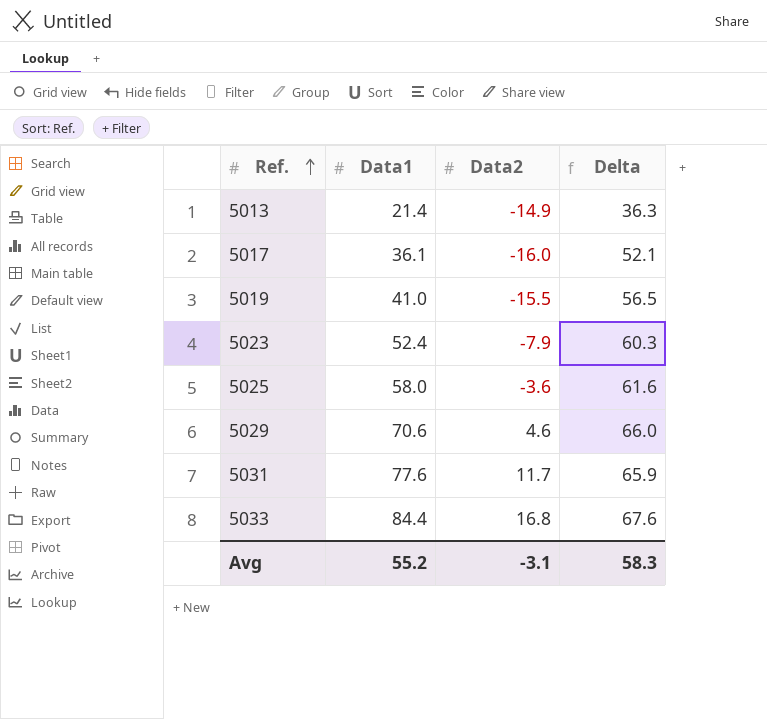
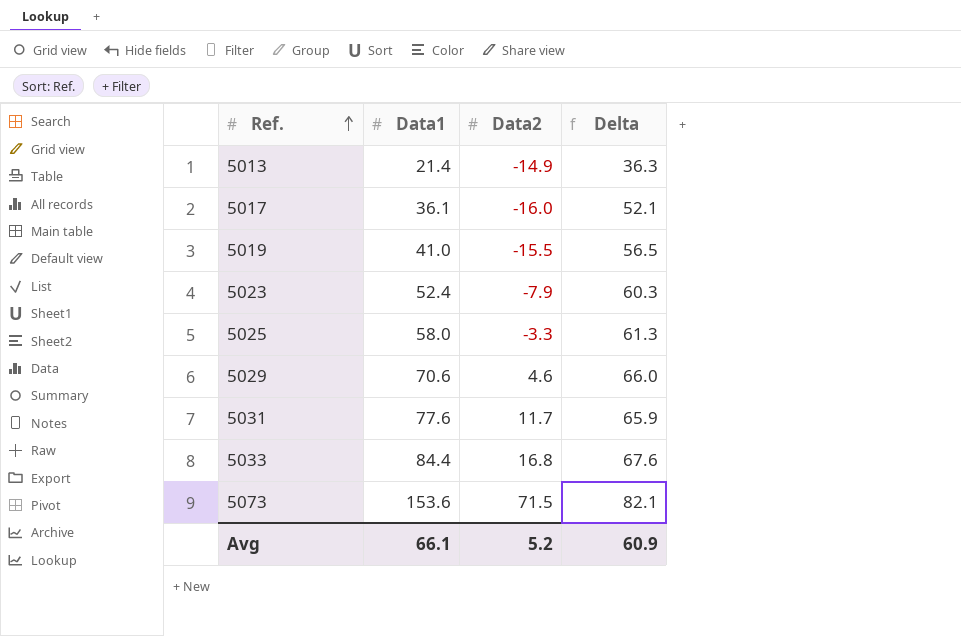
5025 | Data2: -3.6 -> -3.3
5025 | Delta: 61.6 -> 61.3
row 5073: none -> 153.6 | 71.5 | 82.1
Avg | Data1: 55.2 -> 66.1
Avg | Data2: -3.1 -> 5.2
Avg | Delta: 58.3 -> 60.9

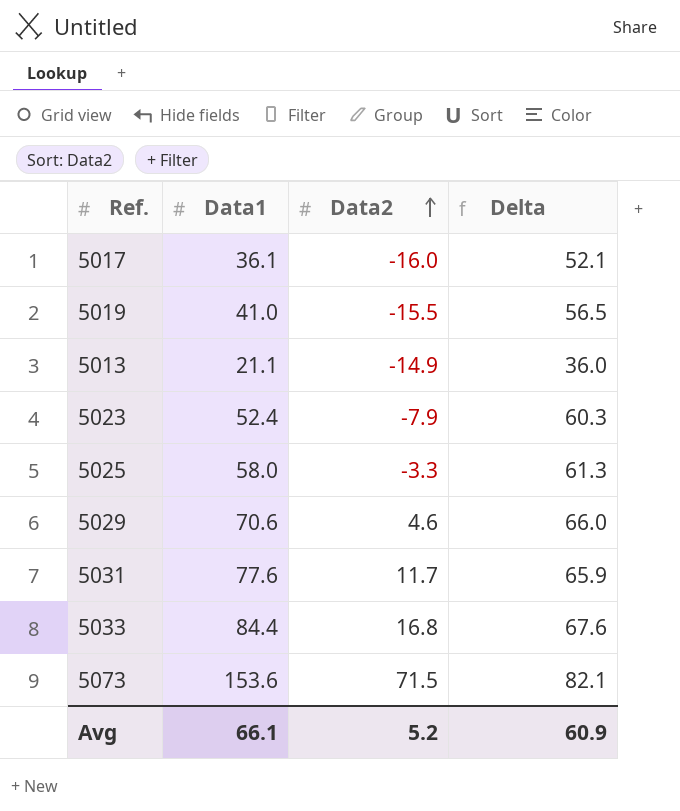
row order: Ref. ascending -> Data2 ascending
5013 | Data1: 21.4 -> 21.1
5013 | Delta: 36.3 -> 36.0

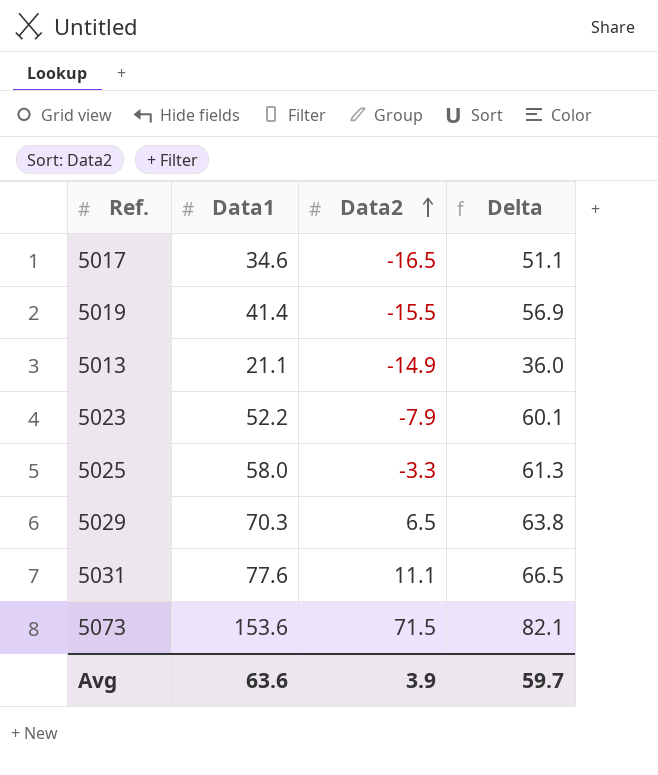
row 5033: 84.4 | 16.8 | 67.6 -> none
5017 | Data1: 36.1 -> 34.6
5017 | Data2: -16.0 -> -16.5
5017 | Delta: 52.1 -> 51.1
5019 | Data1: 41.0 -> 41.4
5019 | Delta: 56.5 -> 56.9
5023 | Data1: 52.4 -> 52.2
5023 | Delta: 60.3 -> 60.1
5029 | Data1: 70.6 -> 70.3
5029 | Data2: 4.6 -> 6.5
5029 | Delta: 66.0 -> 63.8
5031 | Data2: 11.7 -> 11.1
5031 | Delta: 65.9 -> 66.5
Avg | Data1: 66.1 -> 63.6
Avg | Data2: 5.2 -> 3.9
Avg | Delta: 60.9 -> 59.7

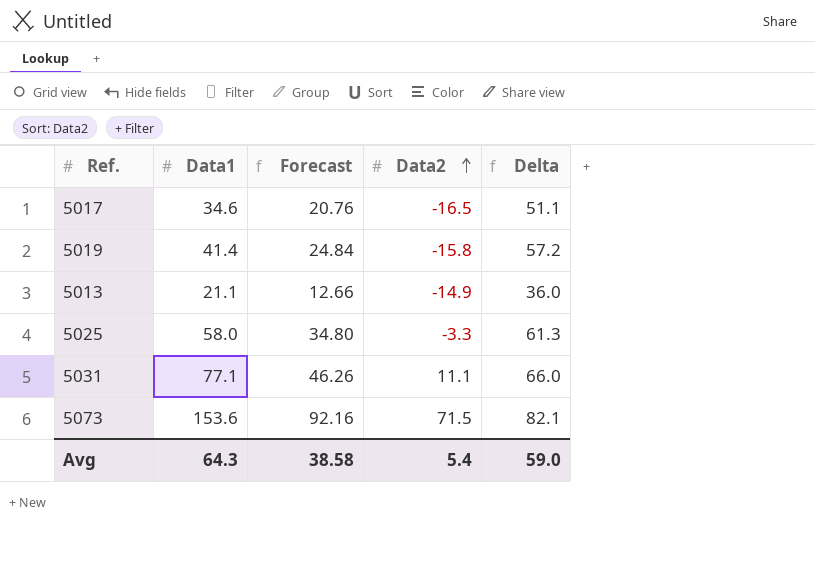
column Forecast | formula: none -> [Data1] * 0.6
row 5023: 52.2 | -7.9 | 60.1 -> none
row 5029: 70.3 | 6.5 | 63.8 -> none
5019 | Data2: -15.5 -> -15.8
5019 | Delta: 56.9 -> 57.2
5031 | Data1: 77.6 -> 77.1
5031 | Delta: 66.5 -> 66.0
Avg | Data1: 63.6 -> 64.3
Avg | Data2: 3.9 -> 5.4
Avg | Delta: 59.7 -> 59.0

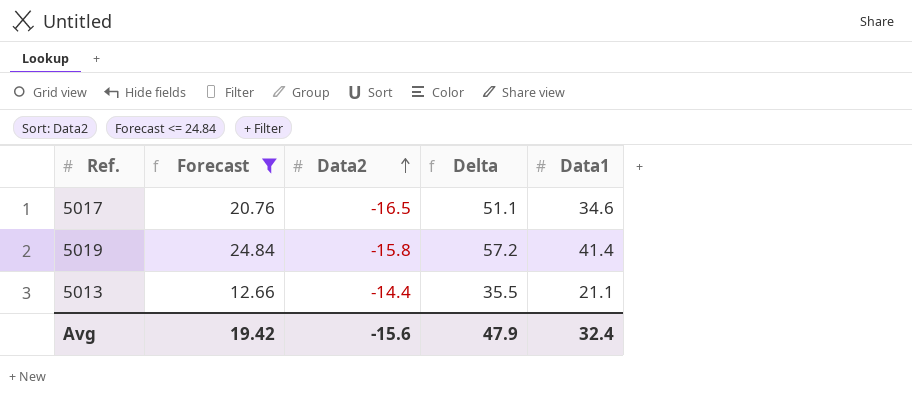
filter: none -> Forecast <= 24.84
column Data1 | position: 2 -> 5
5013 | Data2: -14.9 -> -14.4
5013 | Delta: 36.0 -> 35.5
Avg | Forecast: 38.58 -> 19.42
Avg | Data2: 5.4 -> -15.6
Avg | Delta: 59.0 -> 47.9
Avg | Data1: 64.3 -> 32.4

